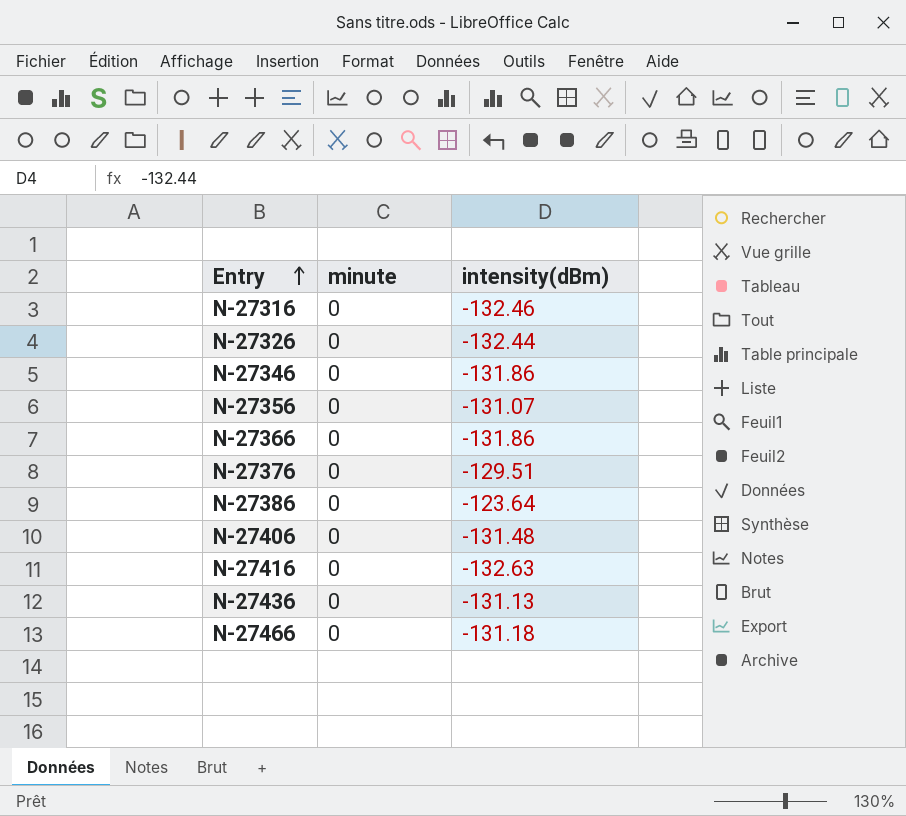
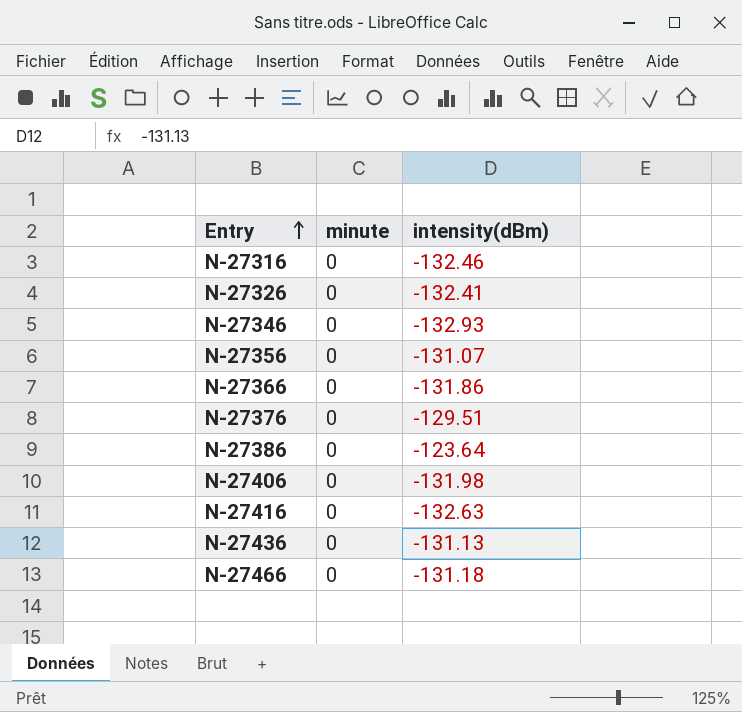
N-27326 | intensity(dBm): -132.44 -> -132.41
N-27346 | intensity(dBm): -131.86 -> -132.93
N-27406 | intensity(dBm): -131.48 -> -131.98

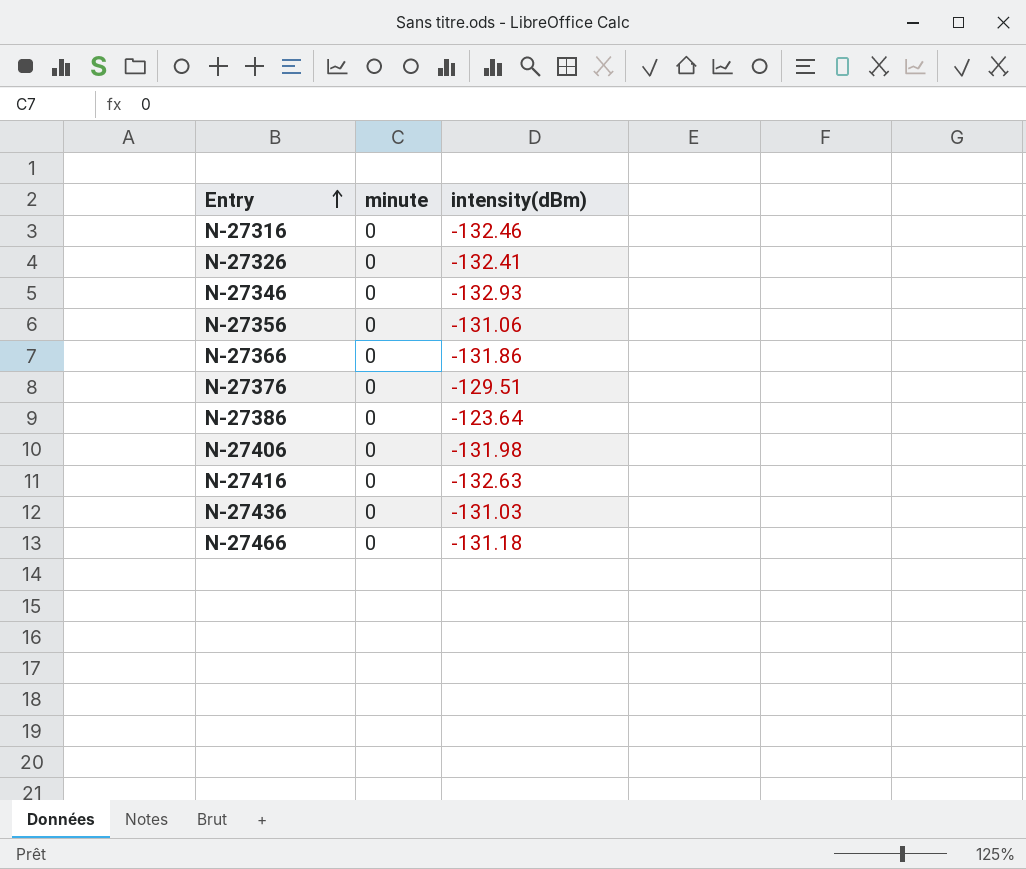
N-27356 | intensity(dBm): -131.07 -> -131.06
N-27436 | intensity(dBm): -131.13 -> -131.03

